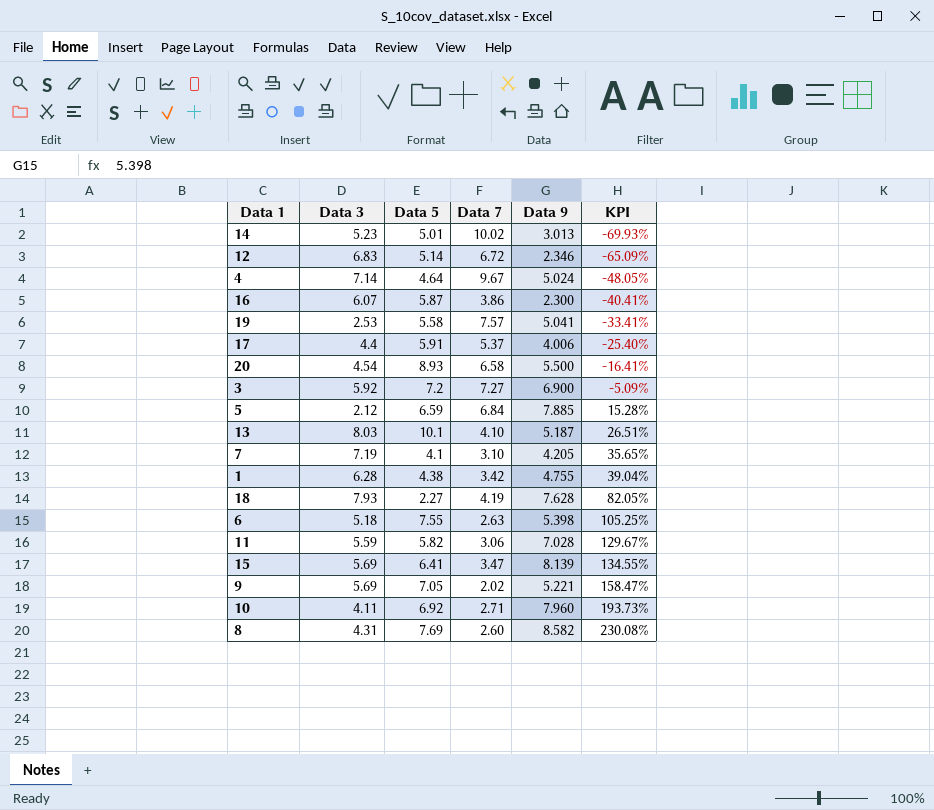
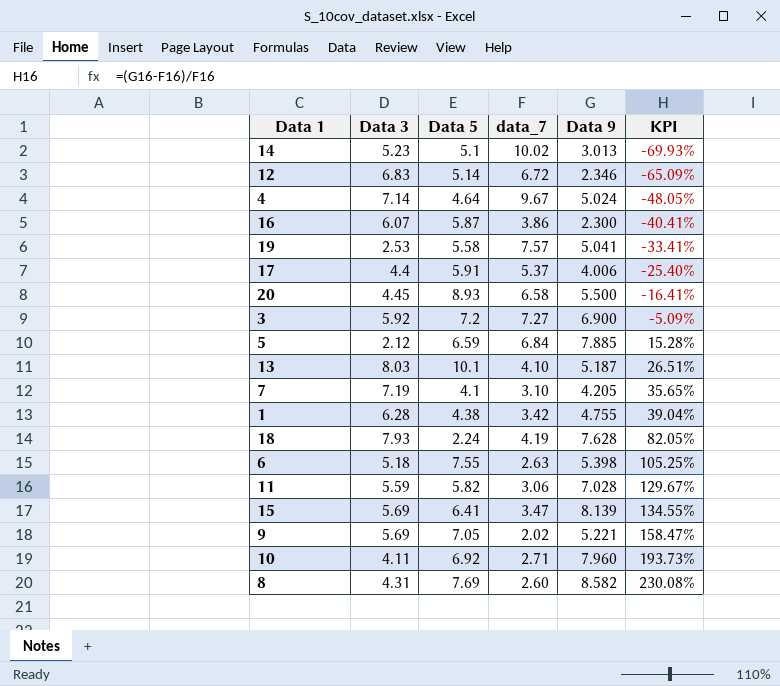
column name: Data 7 -> data_7
14 | Data 5: 5.01 -> 5.1
20 | Data 3: 4.54 -> 4.45
18 | Data 5: 2.27 -> 2.24

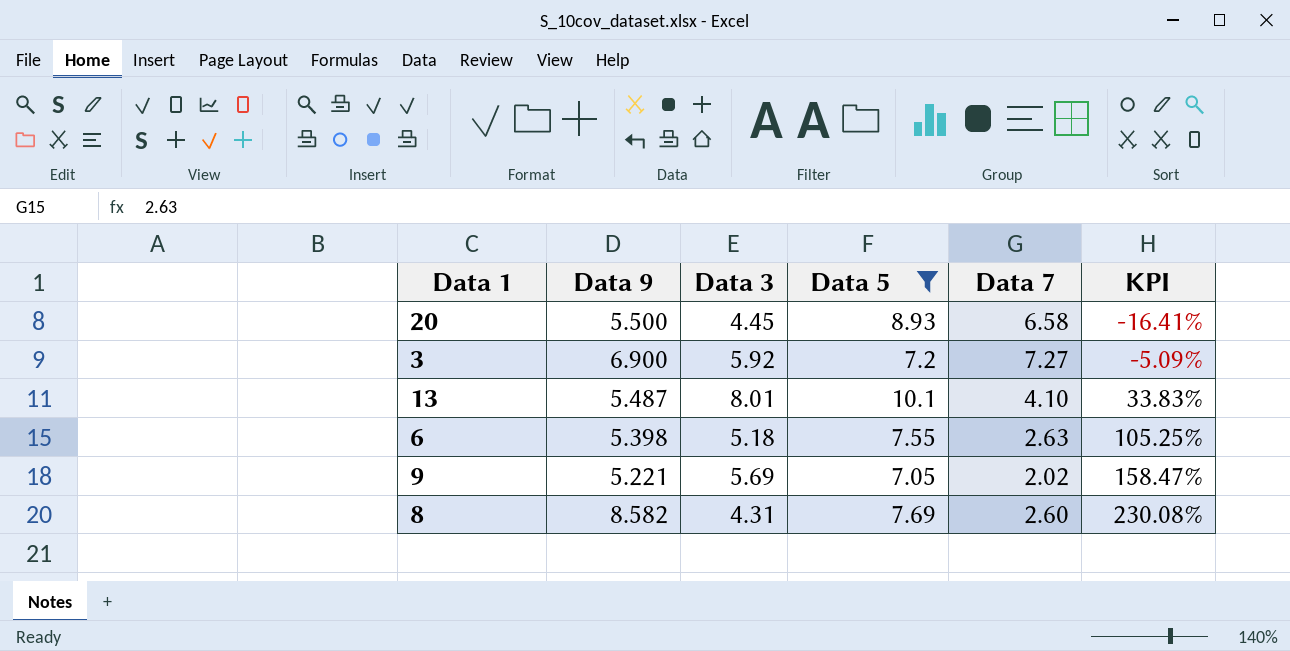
filter: none -> Data 5 >= 7.05
column Data 9 | position: 5 -> 2
column name: data_7 -> Data 7
13 | Data 9: 5.187 -> 5.487
13 | Data 3: 8.03 -> 8.01
13 | KPI: 26.51% -> 33.83%

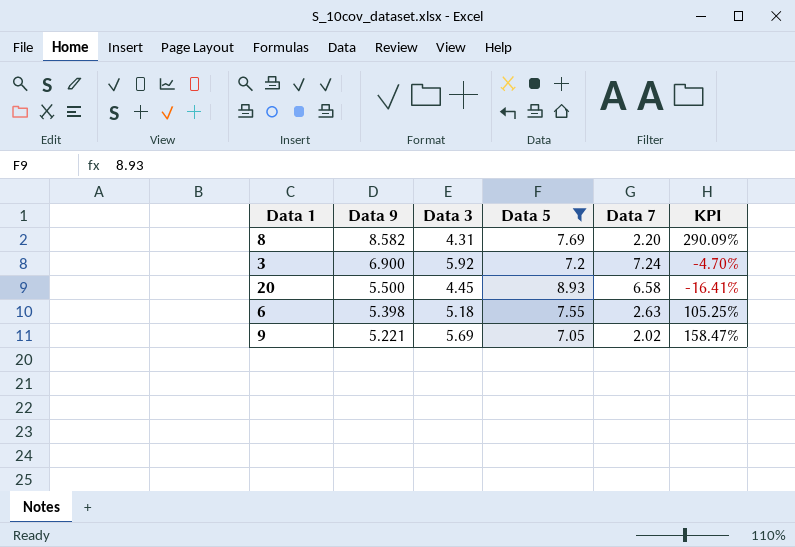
row order: KPI ascending -> Data 9 descending
row 13: 5.487 | 8.01 | 10.1 | 4.10 | 33.83% -> none
8 | Data 7: 2.60 -> 2.20
8 | KPI: 230.08% -> 290.09%
3 | Data 7: 7.27 -> 7.24
3 | KPI: -5.09% -> -4.70%

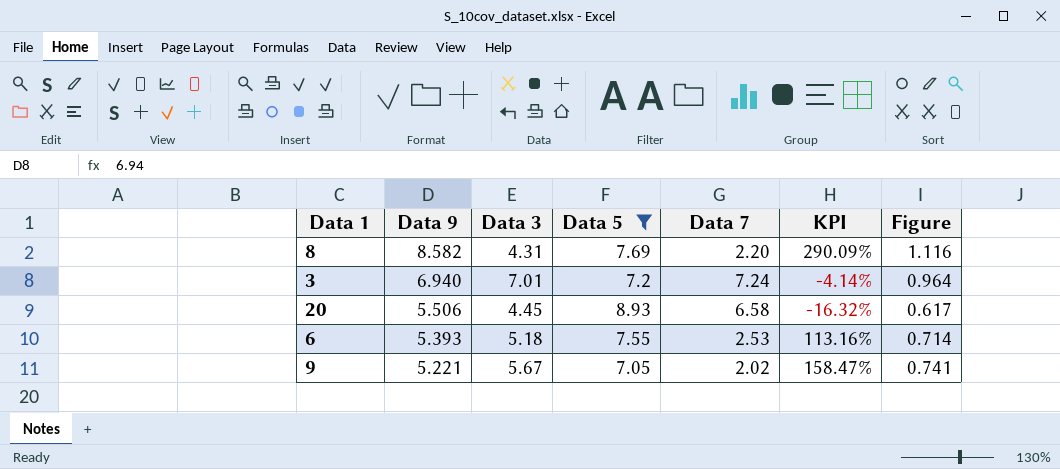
column Figure | formula: none -> [Data 9] / [Data 5]
3 | Data 9: 6.900 -> 6.940
3 | Data 3: 5.92 -> 7.01
3 | KPI: -4.70% -> -4.14%
20 | Data 9: 5.500 -> 5.506
20 | KPI: -16.41% -> -16.32%
6 | Data 9: 5.398 -> 5.393
6 | Data 7: 2.63 -> 2.53
6 | KPI: 105.25% -> 113.16%
9 | Data 3: 5.69 -> 5.67

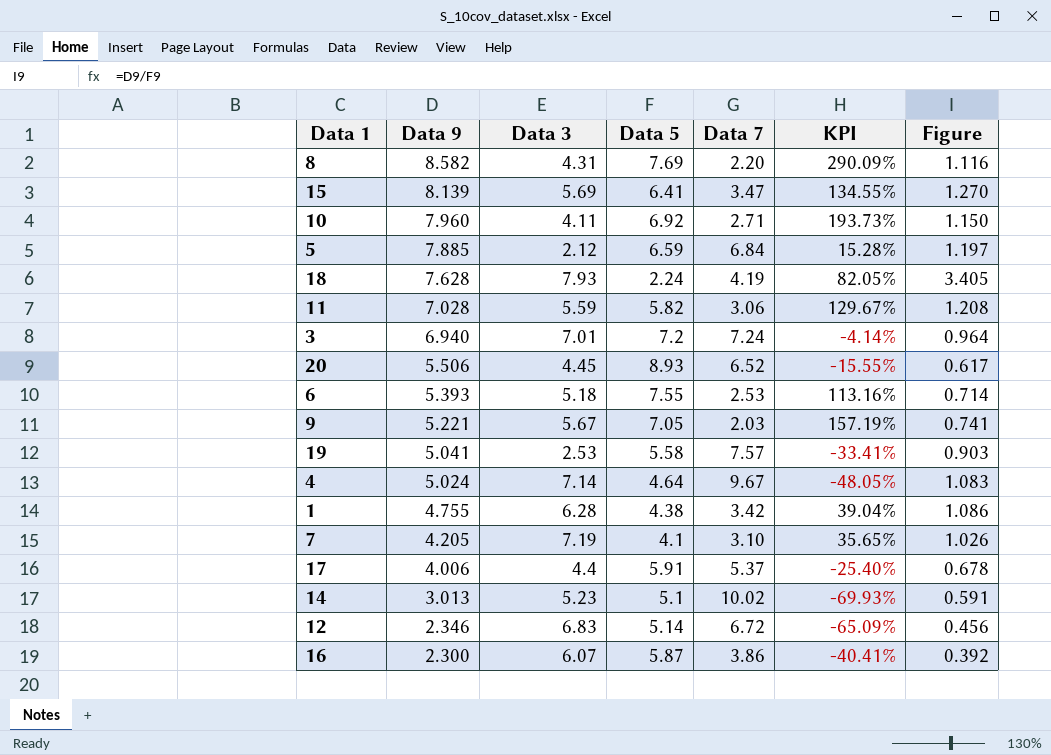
filter: Data 5 >= 7.05 -> none
20 | Data 7: 6.58 -> 6.52
20 | KPI: -16.32% -> -15.55%
9 | Data 7: 2.02 -> 2.03
9 | KPI: 158.47% -> 157.19%

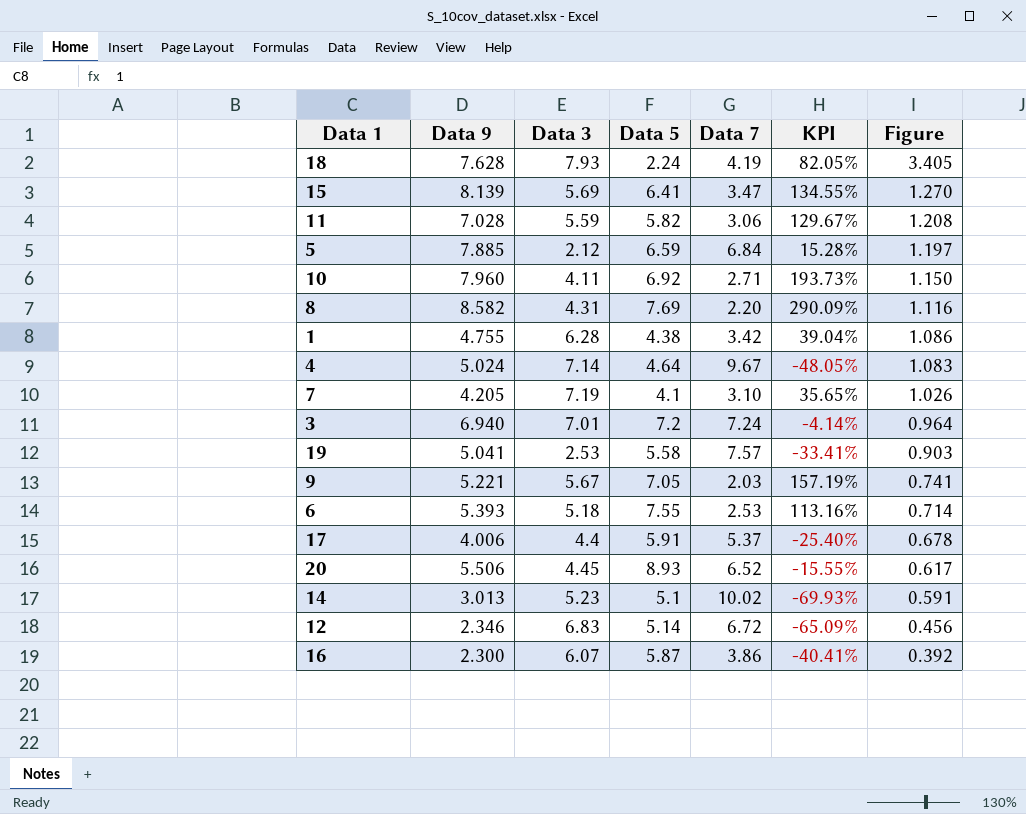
row order: Data 9 descending -> Figure descending

